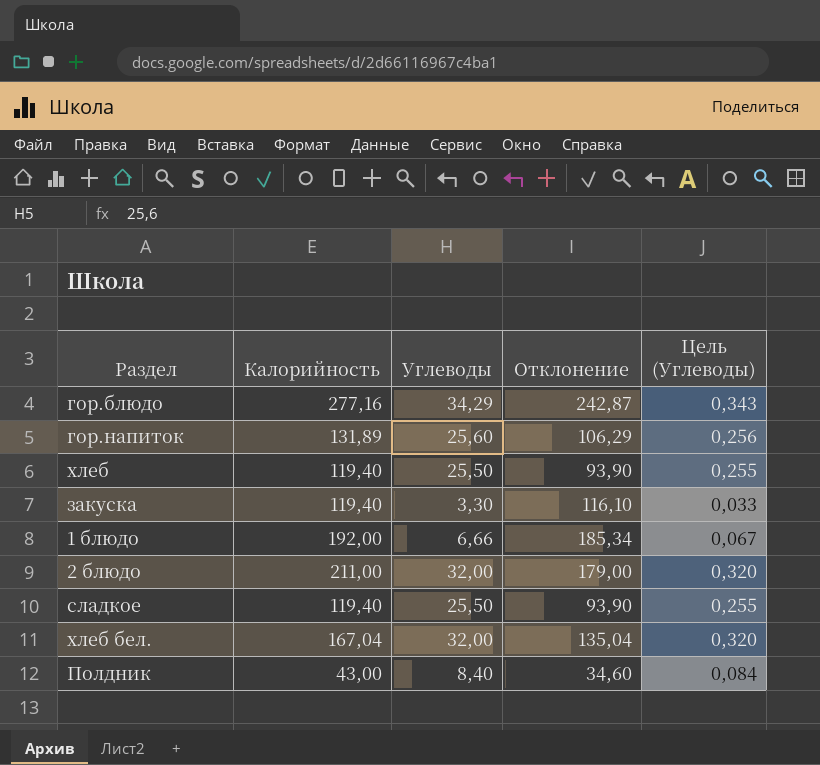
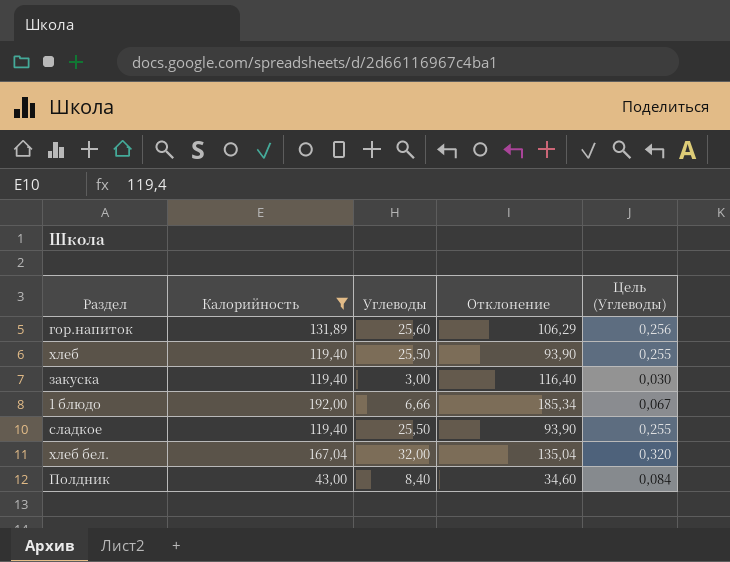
filter: none -> Калорийность <= 192,00
закуска | Углеводы: 3,30 -> 3,00
закуска | Отклонение: 116,10 -> 116,40
закуска | Цель (Углеводы): 0,033 -> 0,030

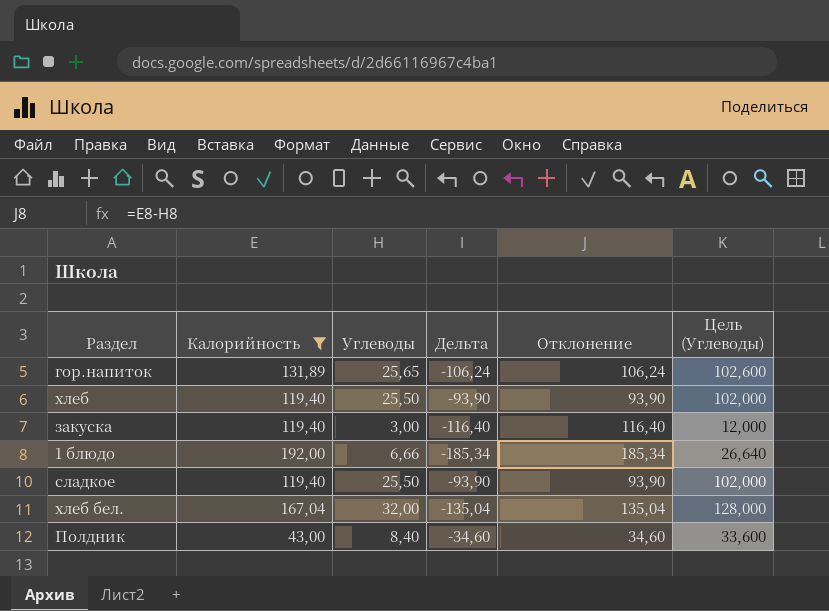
column Дельта | formula: none -> [Углеводы] - [Калорийность]
column Цель (Углеводы) | formula: [Углеводы] * 0,01 -> [Углеводы] * 4
гор.напиток | Углеводы: 25,60 -> 25,65
гор.напиток | Отклонение: 106,29 -> 106,24

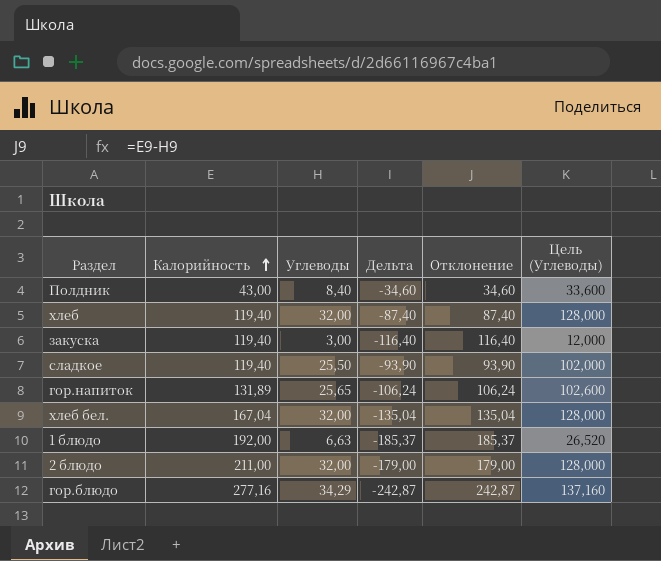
filter: Калорийность <= 192,00 -> none
row order: none -> Калорийность ascending
хлеб | Углеводы: 25,50 -> 32,00
хлеб | Дельта: -93,90 -> -87,40
хлеб | Отклонение: 93,90 -> 87,40
хлеб | Цель (Углеводы): 102,000 -> 128,000
1 блюдо | Углеводы: 6,66 -> 6,63
1 блюдо | Дельта: -185,34 -> -185,37
1 блюдо | Отклонение: 185,34 -> 185,37
1 блюдо | Цель (Углеводы): 26,640 -> 26,520

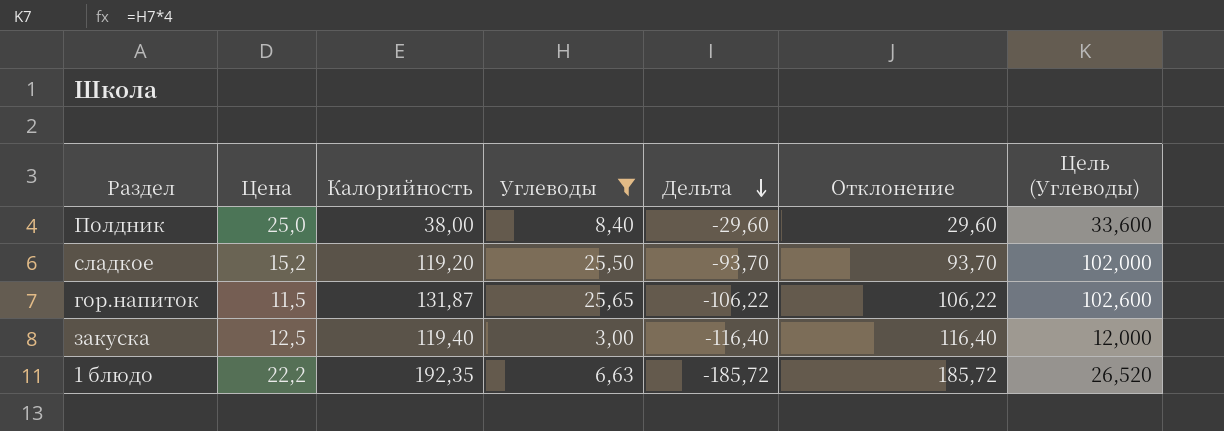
filter: none -> Углеводы <= 25,65
row order: Калорийность ascending -> Дельта descending
column Цена | position: none -> 2
Полдник | Калорийность: 43,00 -> 38,00
Полдник | Дельта: -34,60 -> -29,60
Полдник | Отклонение: 34,60 -> 29,60
сладкое | Калорийность: 119,40 -> 119,20
сладкое | Дельта: -93,90 -> -93,70
сладкое | Отклонение: 93,90 -> 93,70
гор.напиток | Калорийность: 131,89 -> 131,87
гор.напиток | Дельта: -106,24 -> -106,22
гор.напиток | Отклонение: 106,24 -> 106,22
1 блюдо | Калорийность: 192,00 -> 192,35
1 блюдо | Дельта: -185,37 -> -185,72
1 блюдо | Отклонение: 185,37 -> 185,72

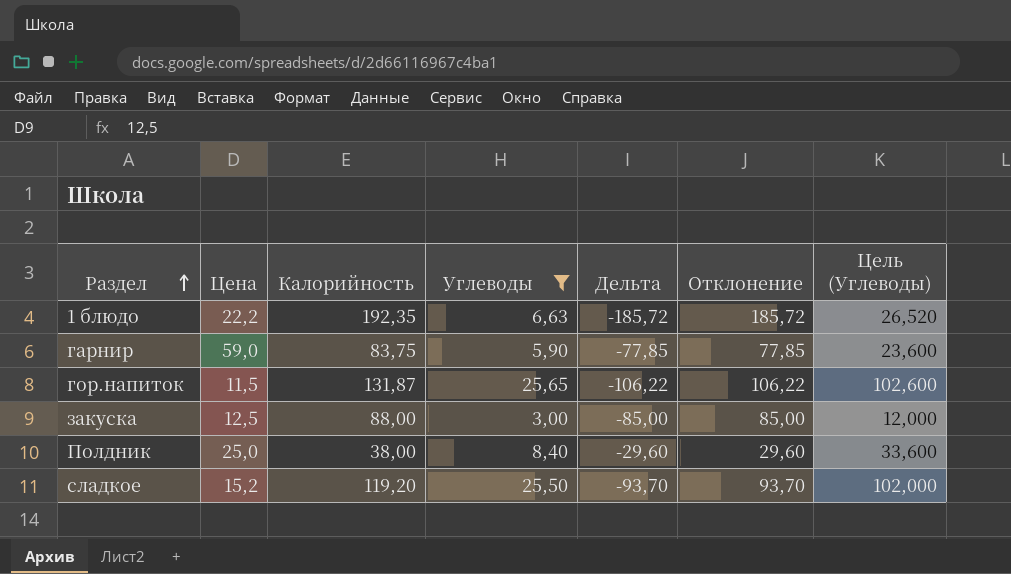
row order: Дельта descending -> Раздел ascending
row гарнир: none -> 59,0 | 83,75 | 5,90 | -77,85 | 77,85 | 23,600
закуска | Калорийность: 119,40 -> 88,00
закуска | Дельта: -116,40 -> -85,00
закуска | Отклонение: 116,40 -> 85,00

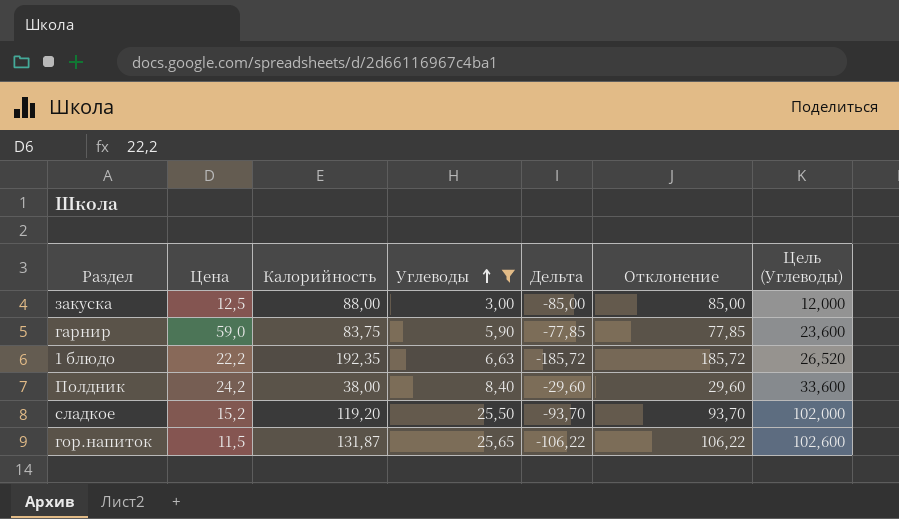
row order: Раздел ascending -> Углеводы ascending
Полдник | Цена: 25,0 -> 24,2

